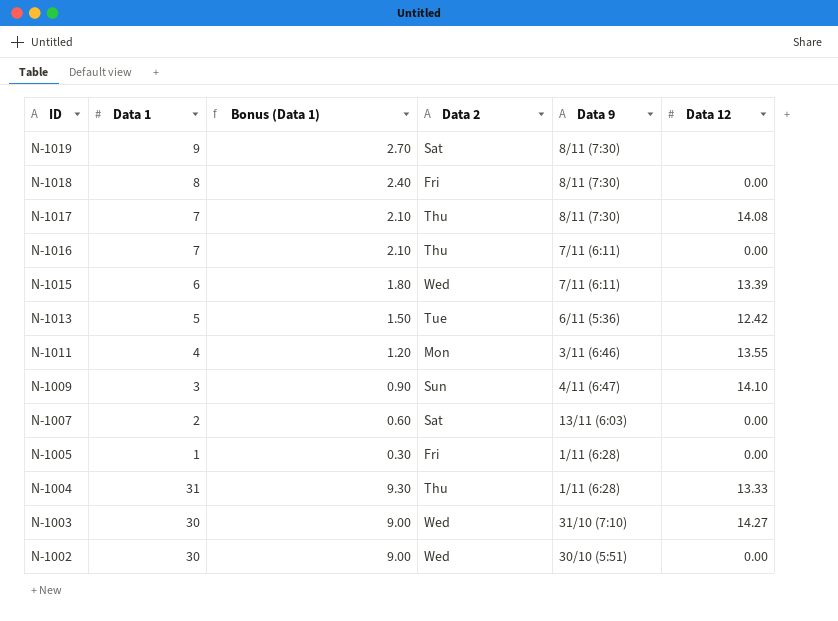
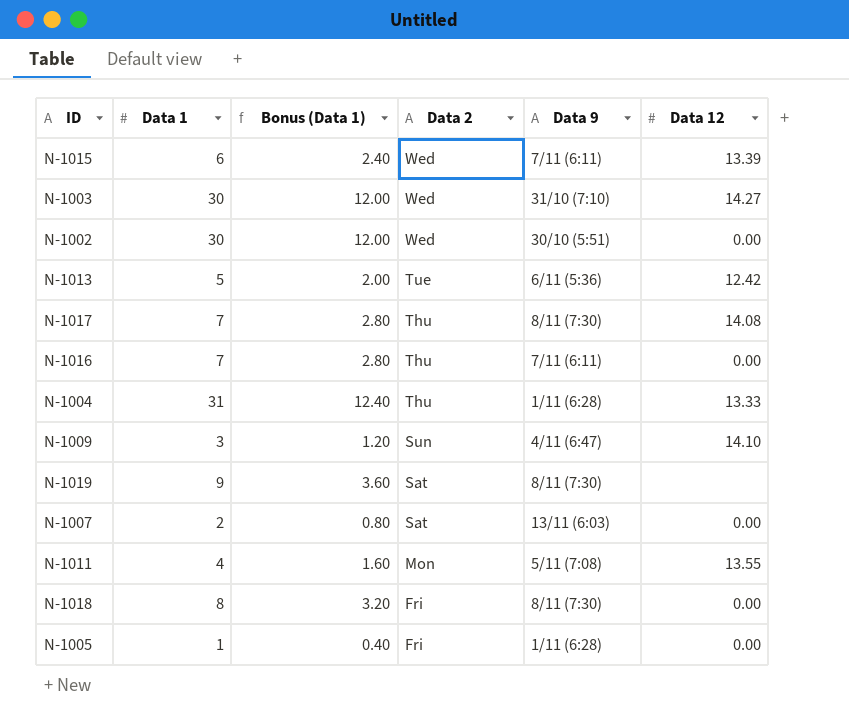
row order: ID descending -> Data 2 descending
column Bonus (Data 1) | formula: [Data 1] * 0.3 -> [Data 1] * 0.4
N-1011 | Data 9: 3/11 (6:46) -> 5/11 (7:08)

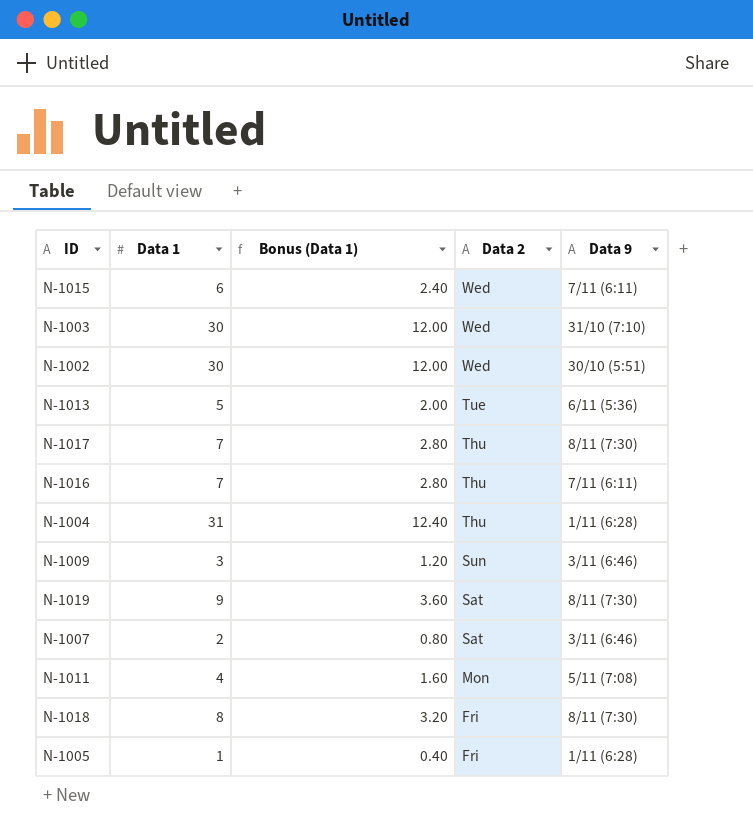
column Data 12 | position: 6 -> none
N-1009 | Data 9: 4/11 (6:47) -> 3/11 (6:46)
N-1007 | Data 9: 13/11 (6:03) -> 3/11 (6:46)

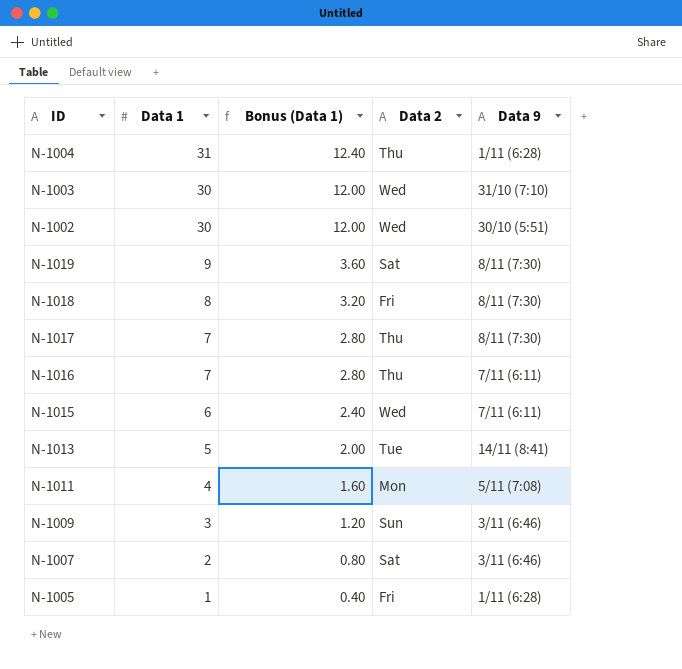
row order: Data 2 descending -> Data 1 descending
N-1013 | Data 9: 6/11 (5:36) -> 14/11 (8:41)

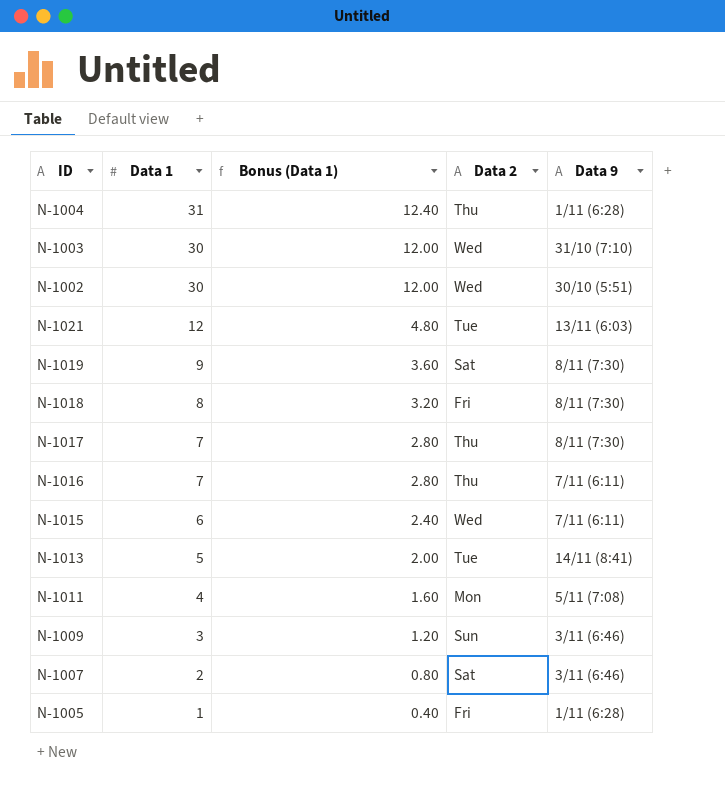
row N-1021: none -> 12 | 4.80 | Tue | 13/11 (6:03)

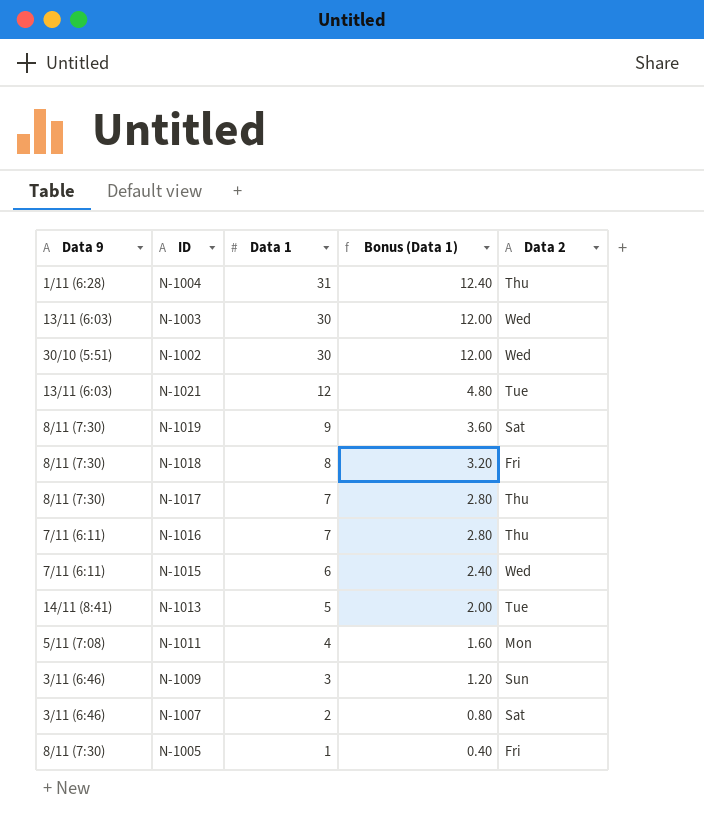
column Data 9 | position: 5 -> 1
N-1003 | Data 9: 31/10 (7:10) -> 13/11 (6:03)
N-1005 | Data 9: 1/11 (6:28) -> 8/11 (7:30)

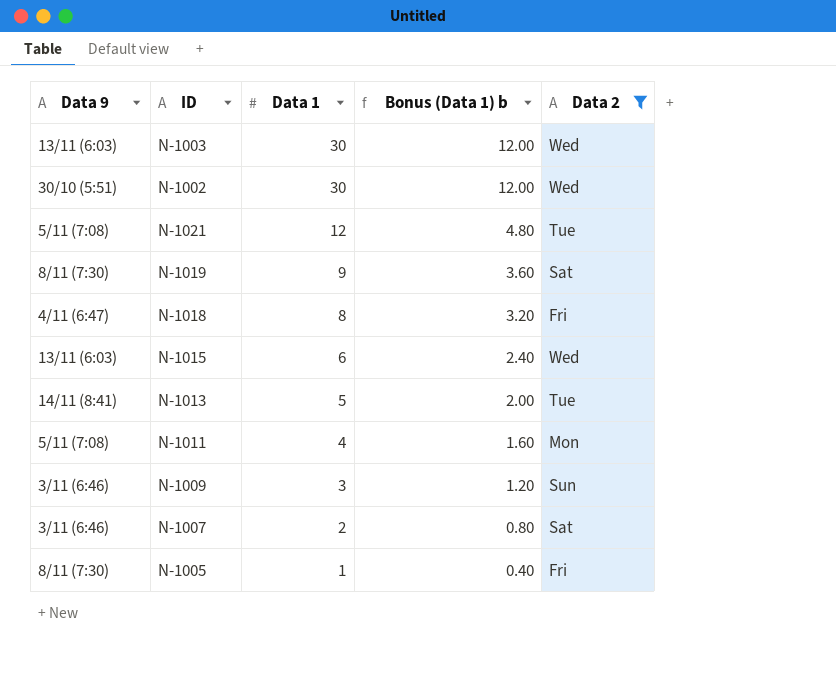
filter: none -> Data 2 != Thu
column name: Bonus (Data 1) -> Bonus (Data 1) b
N-1021 | Data 9: 13/11 (6:03) -> 5/11 (7:08)
N-1018 | Data 9: 8/11 (7:30) -> 4/11 (6:47)
N-1015 | Data 9: 7/11 (6:11) -> 13/11 (6:03)

